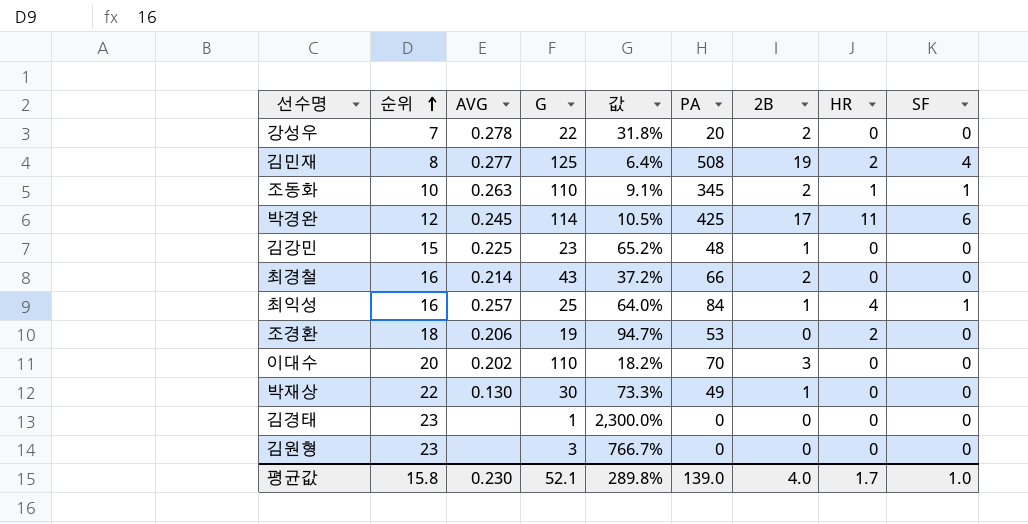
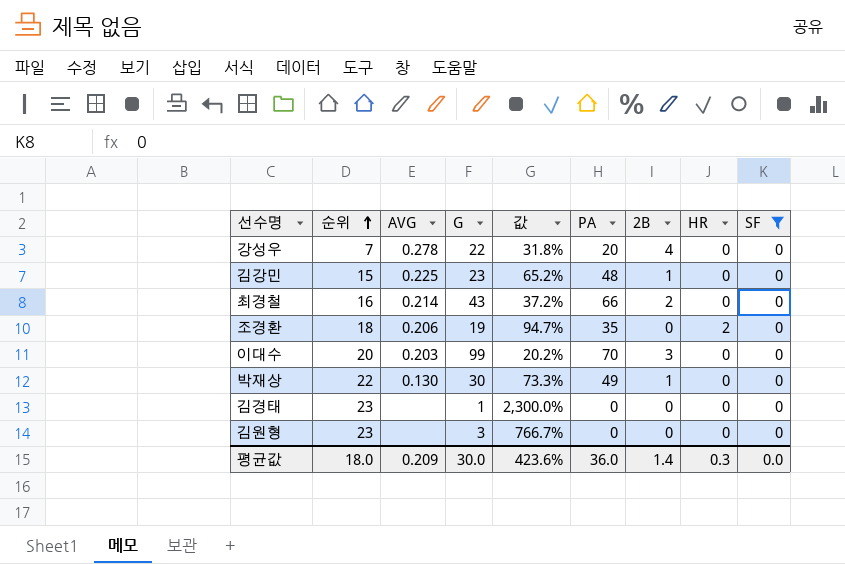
filter: none -> SF = 0
강성우 | 2B: 2 -> 4
조경환 | PA: 53 -> 35
이대수 | AVG: 0.202 -> 0.203
이대수 | G: 110 -> 99
이대수 | 값: 18.2% -> 20.2%
평균값 | 순위: 15.8 -> 18.0
평균값 | AVG: 0.230 -> 0.209
평균값 | G: 52.1 -> 30.0
평균값 | 값: 289.8% -> 423.6%
평균값 | PA: 139.0 -> 36.0
평균값 | 2B: 4.0 -> 1.4
평균값 | HR: 1.7 -> 0.3
평균값 | SF: 1.0 -> 0.0

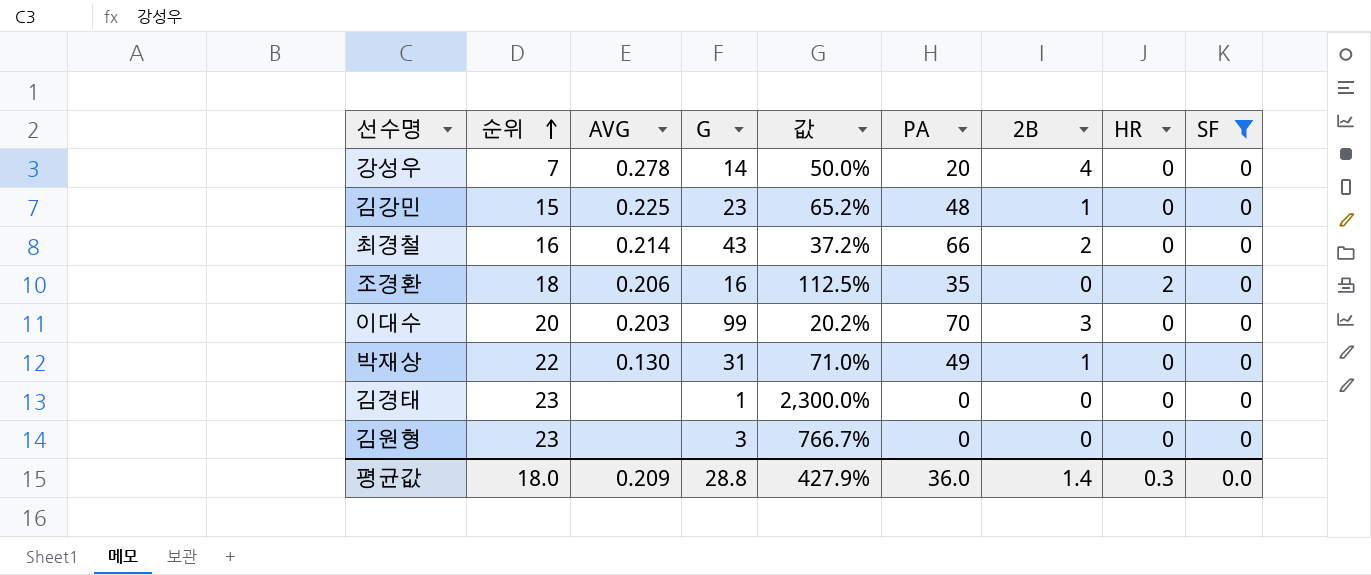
강성우 | G: 22 -> 14
강성우 | 값: 31.8% -> 50.0%
조경환 | G: 19 -> 16
조경환 | 값: 94.7% -> 112.5%
박재상 | G: 30 -> 31
박재상 | 값: 73.3% -> 71.0%
평균값 | G: 30.0 -> 28.8
평균값 | 값: 423.6% -> 427.9%

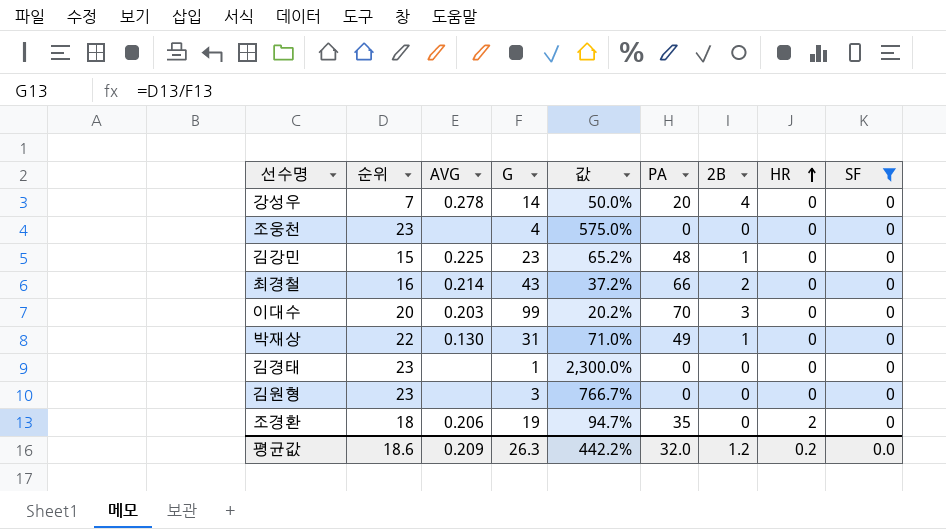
row order: 순위 ascending -> HR ascending
row 조웅천: none -> 23 | none | 4 | 575.0% | 0 | 0 | 0 | 0
조경환 | G: 16 -> 19
조경환 | 값: 112.5% -> 94.7%
평균값 | 순위: 18.0 -> 18.6
평균값 | G: 28.8 -> 26.3
평균값 | 값: 427.9% -> 442.2%
평균값 | PA: 36.0 -> 32.0
평균값 | 2B: 1.4 -> 1.2
평균값 | HR: 0.3 -> 0.2

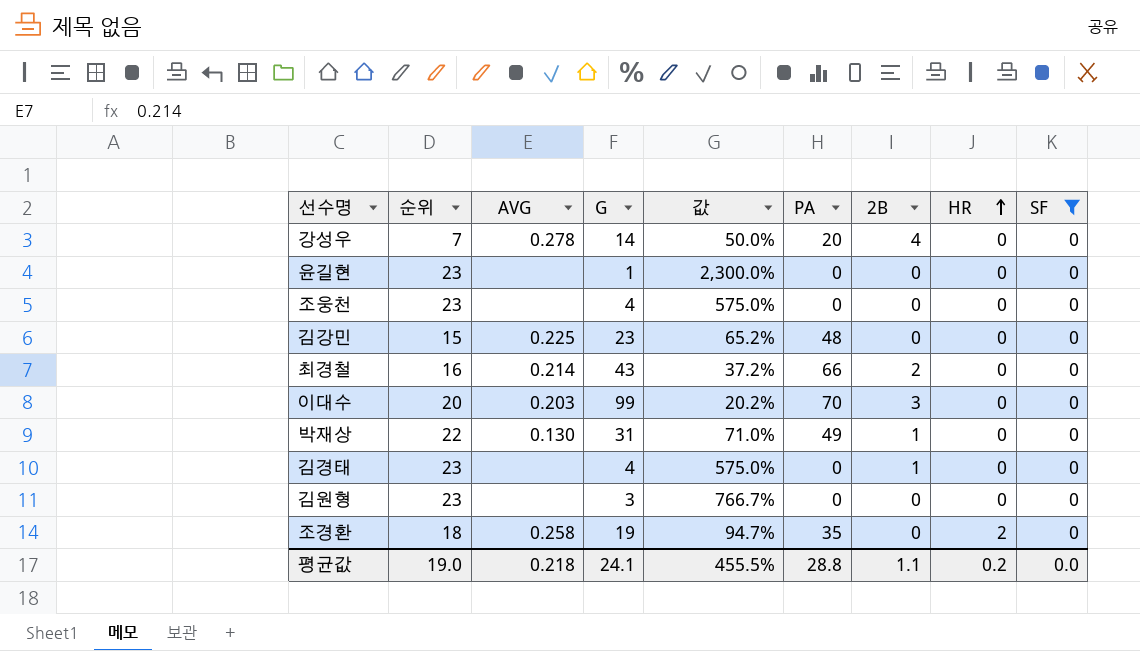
row 윤길현: none -> 23 | none | 1 | 2,300.0% | 0 | 0 | 0 | 0
김강민 | 2B: 1 -> 0
김경태 | G: 1 -> 4
김경태 | 값: 2,300.0% -> 575.0%
김경태 | 2B: 0 -> 1
조경환 | AVG: 0.206 -> 0.258
평균값 | 순위: 18.6 -> 19.0
평균값 | AVG: 0.209 -> 0.218
평균값 | G: 26.3 -> 24.1
평균값 | 값: 442.2% -> 455.5%
평균값 | PA: 32.0 -> 28.8
평균값 | 2B: 1.2 -> 1.1

